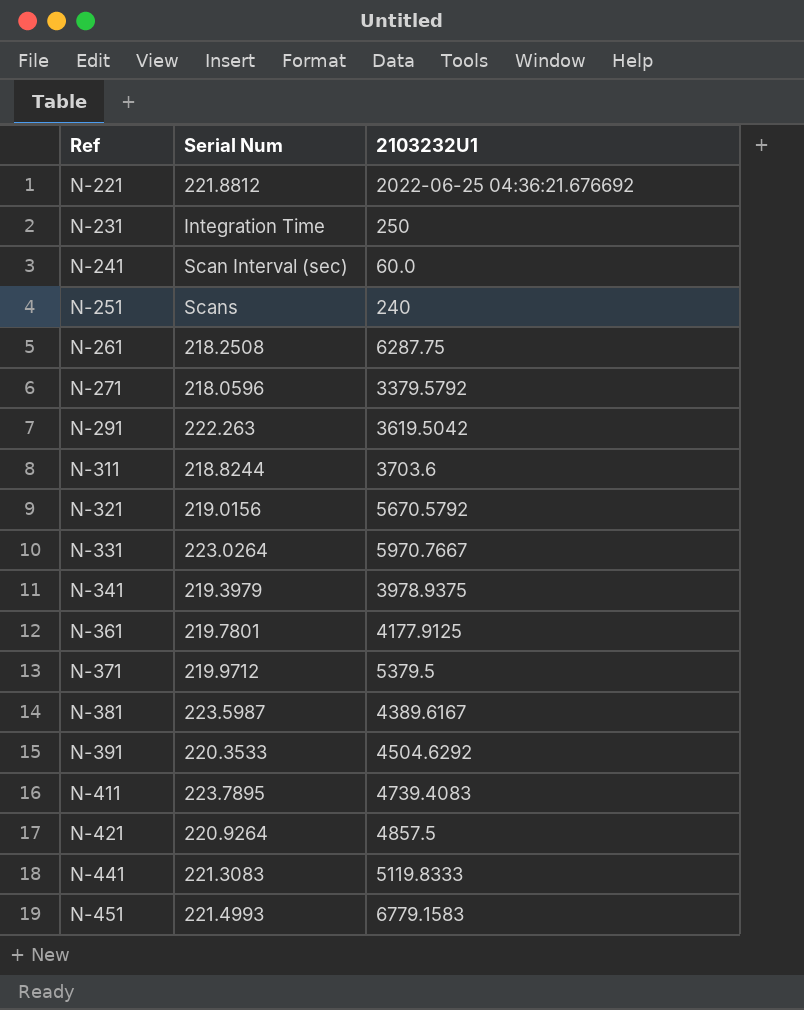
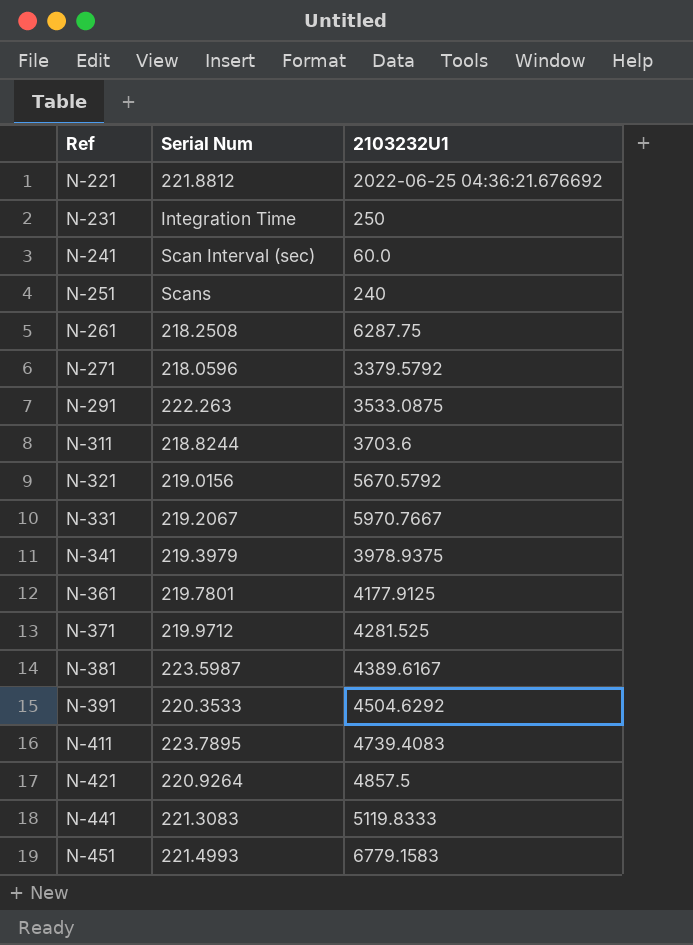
N-291 | 2103232U1: 3619.5042 -> 3533.0875
N-331 | Serial Num: 223.0264 -> 219.2067
N-371 | 2103232U1: 5379.5 -> 4281.525

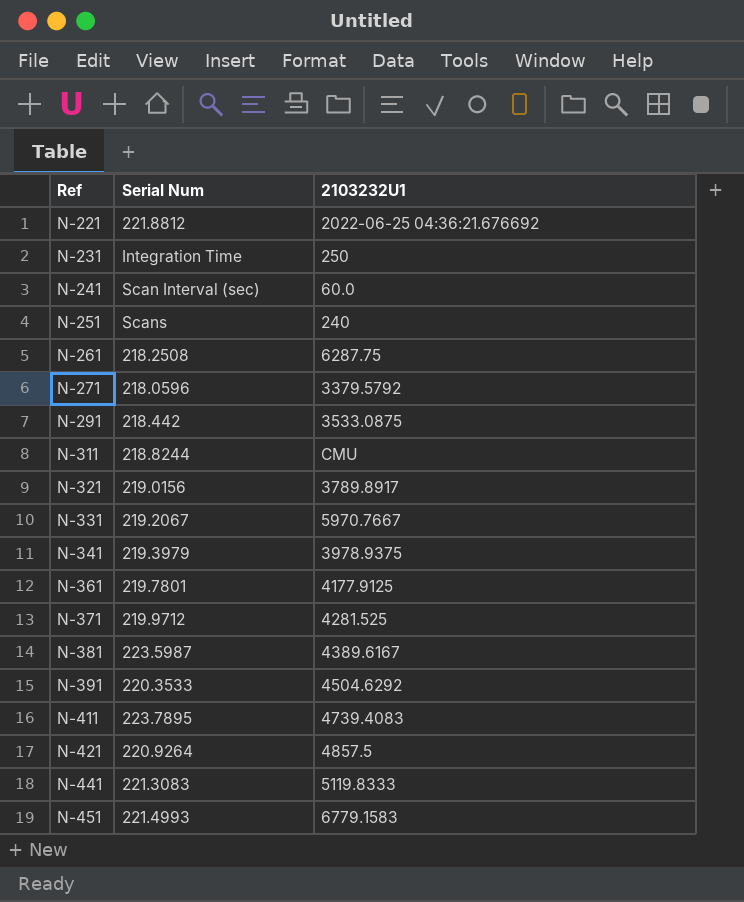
N-291 | Serial Num: 222.263 -> 218.442
N-311 | 2103232U1: 3703.6 -> CMU
N-321 | 2103232U1: 5670.5792 -> 3789.8917

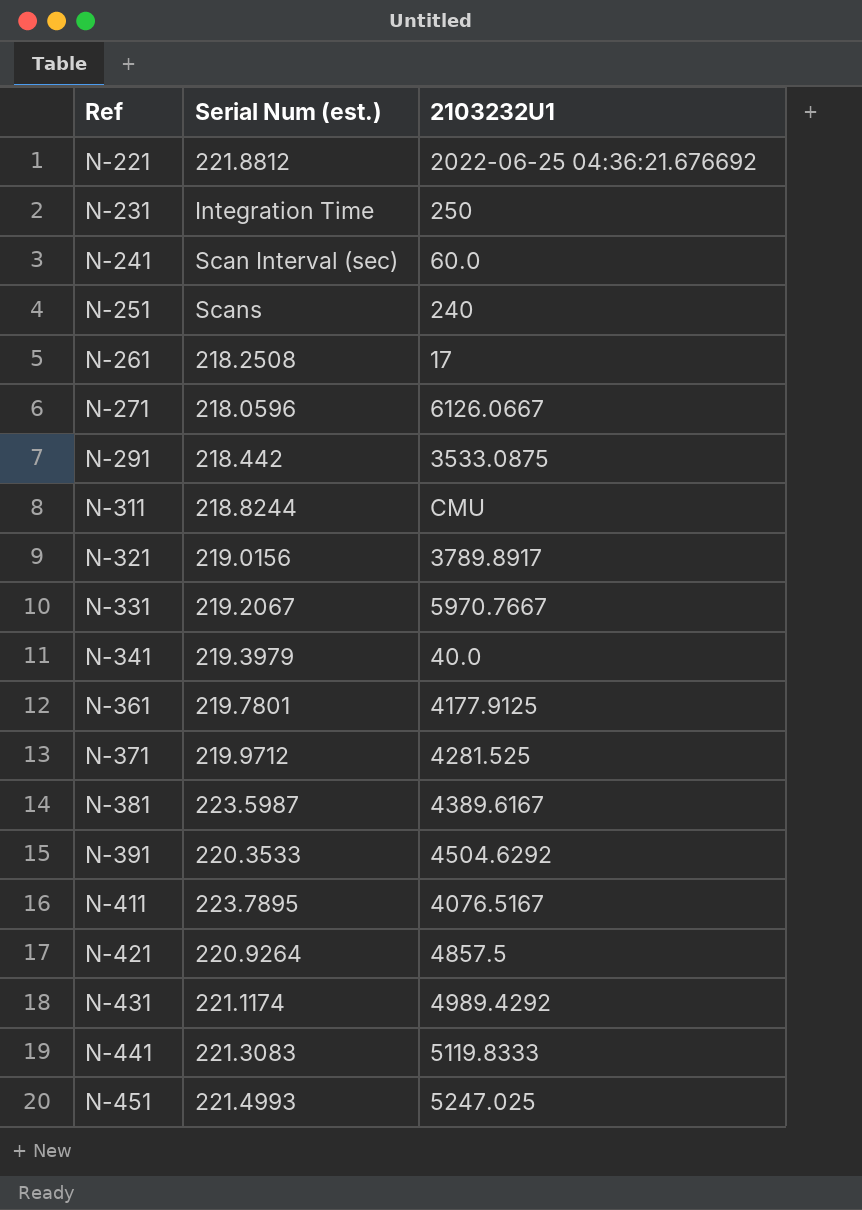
column name: Serial Num -> Serial Num (est.)
N-261 | 2103232U1: 6287.75 -> 17
N-271 | 2103232U1: 3379.5792 -> 6126.0667
N-341 | 2103232U1: 3978.9375 -> 40.0
N-411 | 2103232U1: 4739.4083 -> 4076.5167
row N-431: none -> 221.1174 | 4989.4292
N-451 | 2103232U1: 6779.1583 -> 5247.025

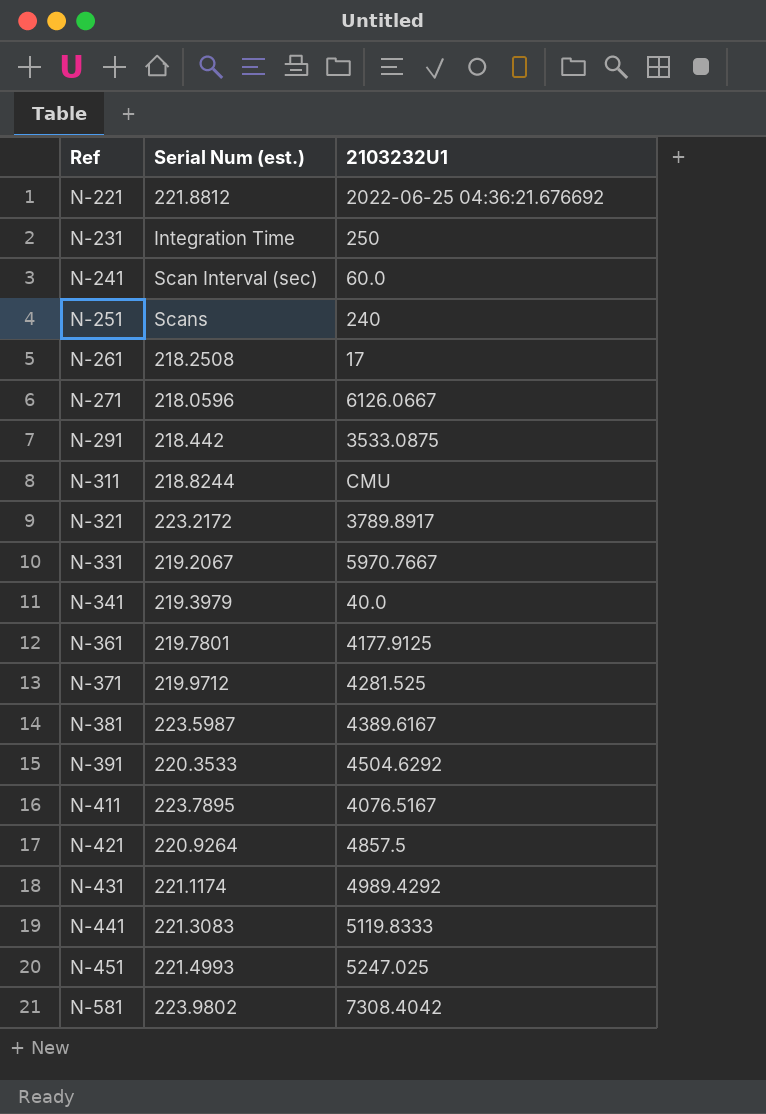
N-321 | Serial Num (est.): 219.0156 -> 223.2172
row N-581: none -> 223.9802 | 7308.4042

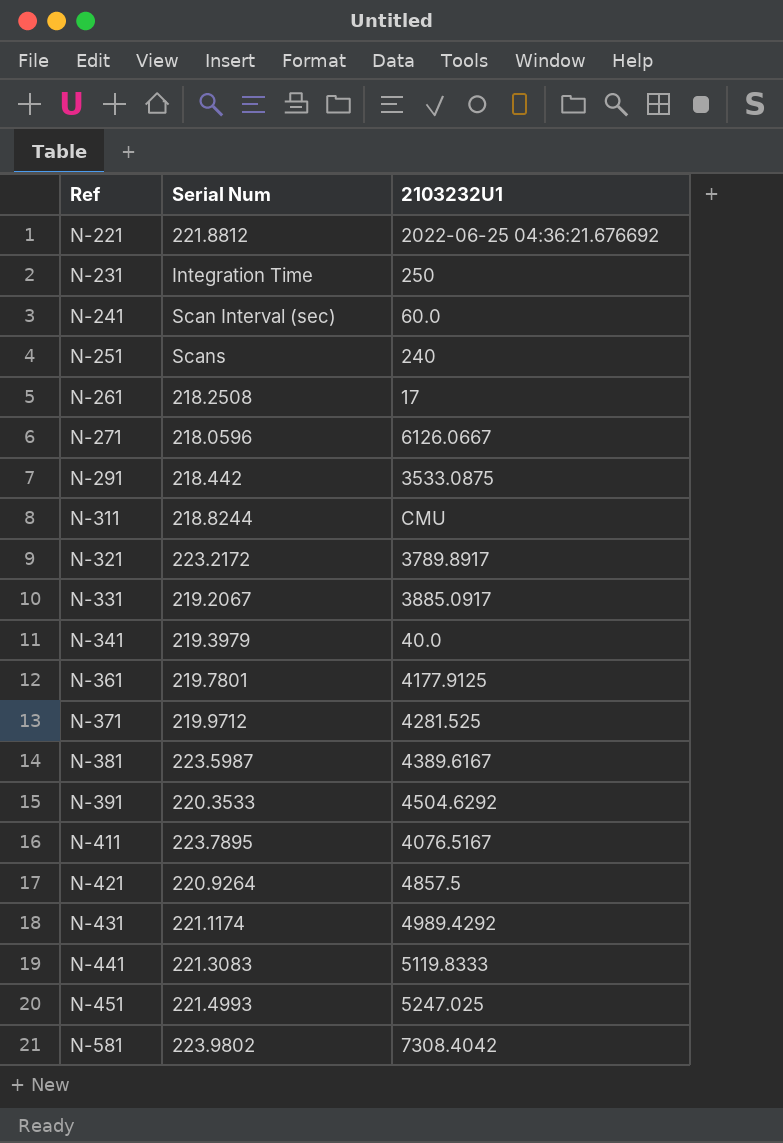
column name: Serial Num (est.) -> Serial Num
N-331 | 2103232U1: 5970.7667 -> 3885.0917

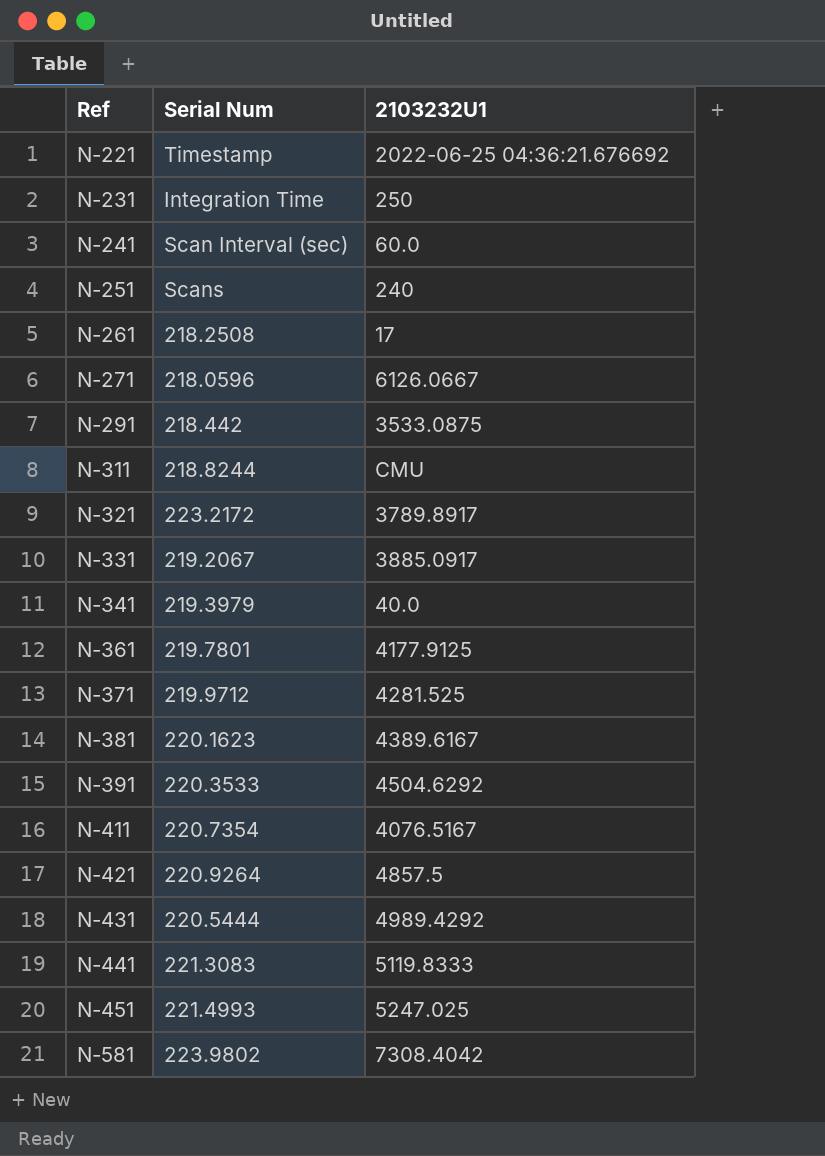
N-221 | Serial Num: 221.8812 -> Timestamp
N-381 | Serial Num: 223.5987 -> 220.1623
N-411 | Serial Num: 223.7895 -> 220.7354
N-431 | Serial Num: 221.1174 -> 220.5444

